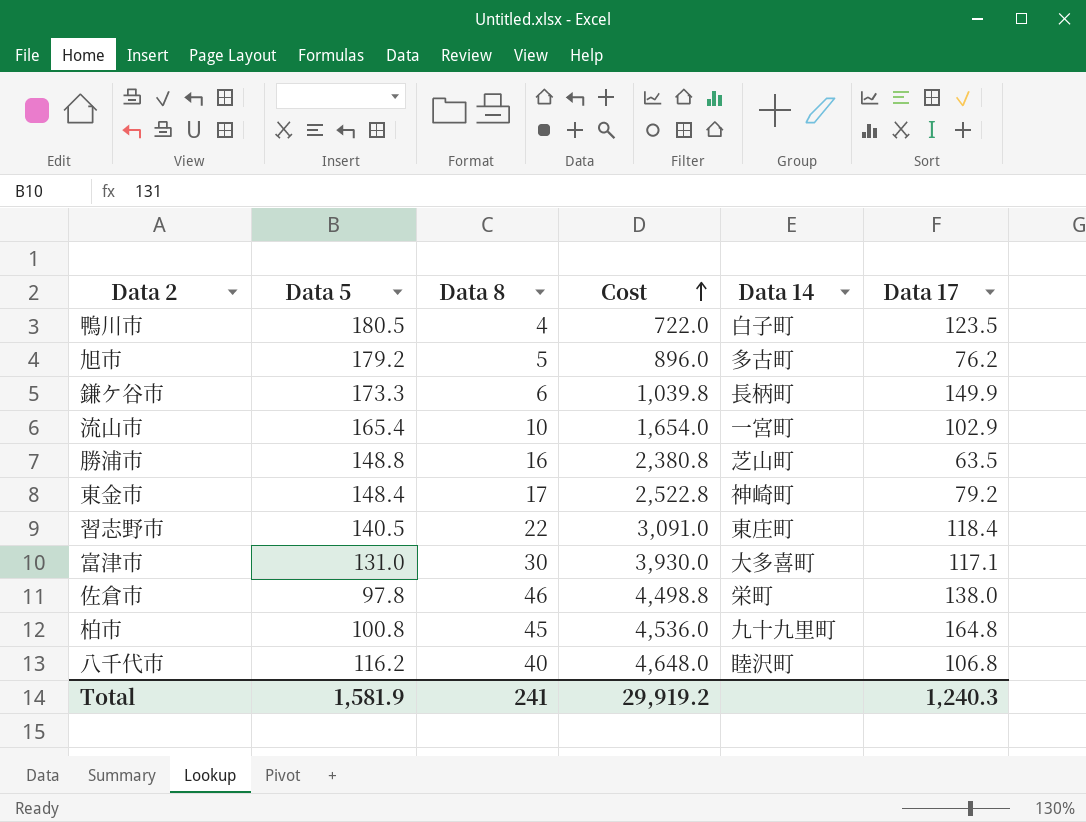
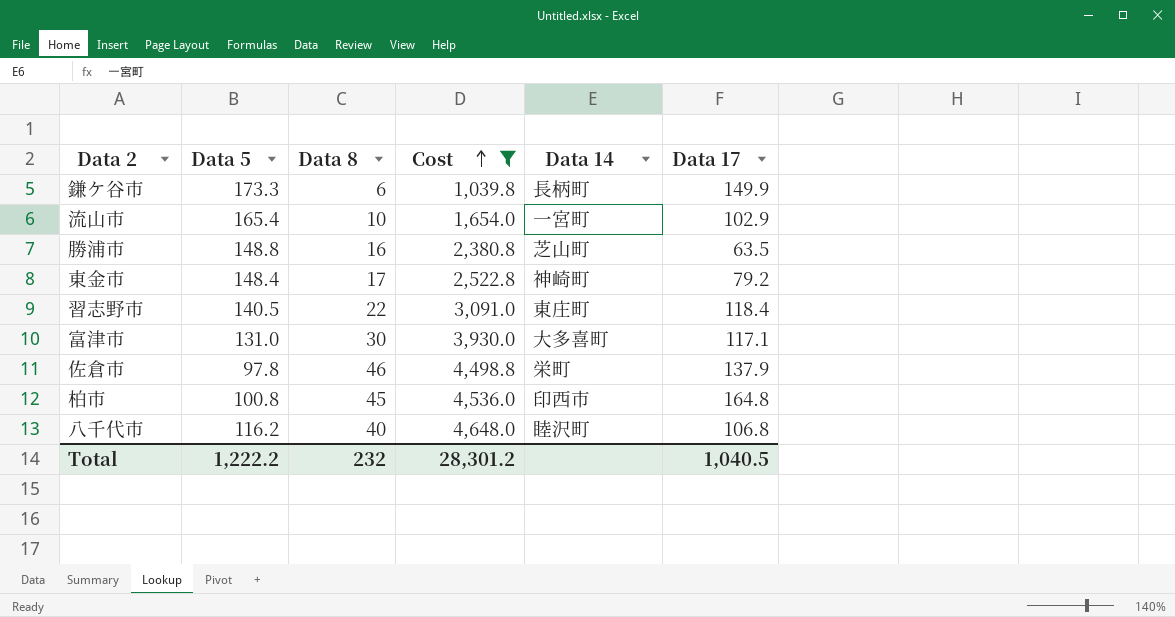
filter: none -> Cost >= 1,039.8
佐倉市 | Data 17: 138.0 -> 137.9
柏市 | Data 14: 九十九里町 -> 印西市
Total | Data 5: 1,581.9 -> 1,222.2
Total | Data 8: 241 -> 232
Total | Cost: 29,919.2 -> 28,301.2
Total | Data 17: 1,240.3 -> 1,040.5

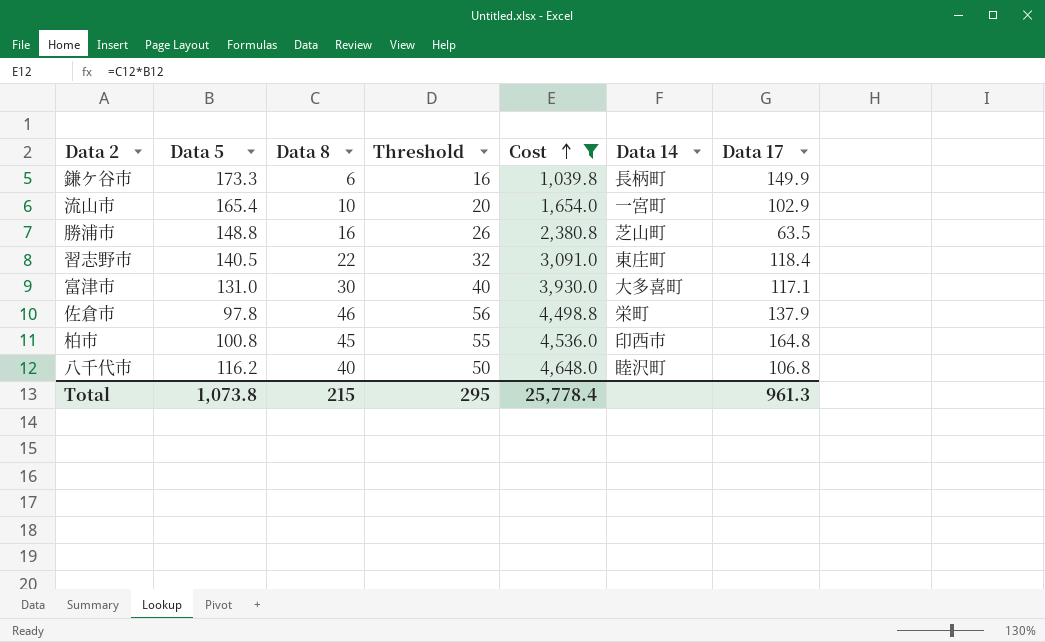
column Threshold | formula: none -> [Data 8] + 10
row 東金市: 148.4 | 17 | 2,522.8 | 神崎町 | 79.2 -> none
Total | Data 5: 1,222.2 -> 1,073.8
Total | Data 8: 232 -> 215
Total | Cost: 28,301.2 -> 25,778.4
Total | Data 17: 1,040.5 -> 961.3

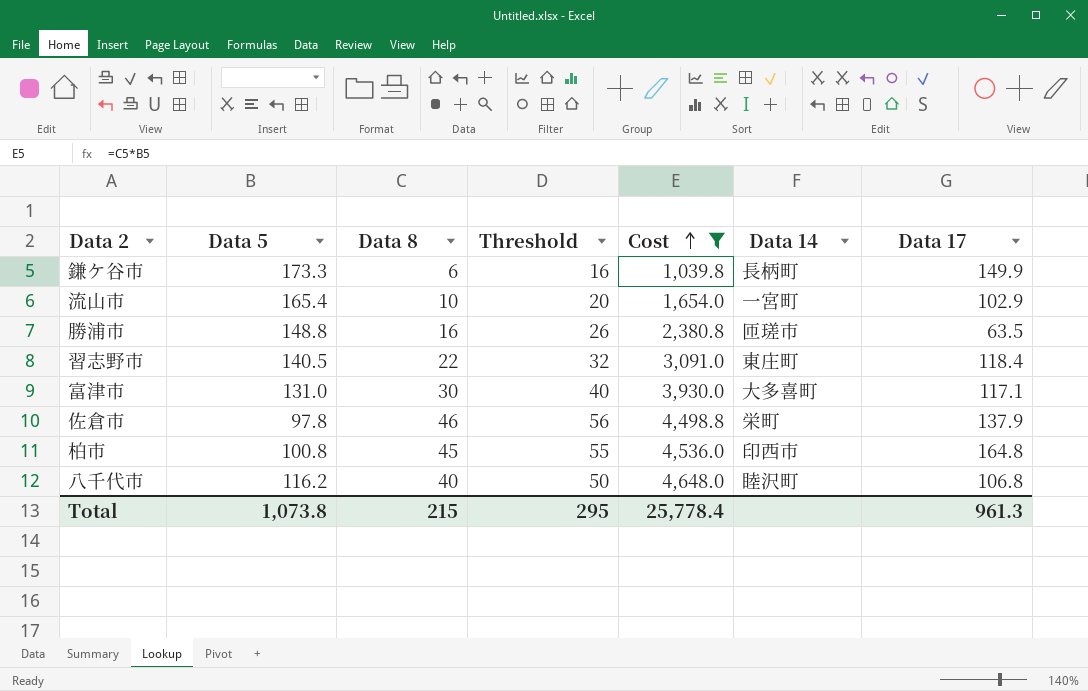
勝浦市 | Data 14: 芝山町 -> 匝瑳市

